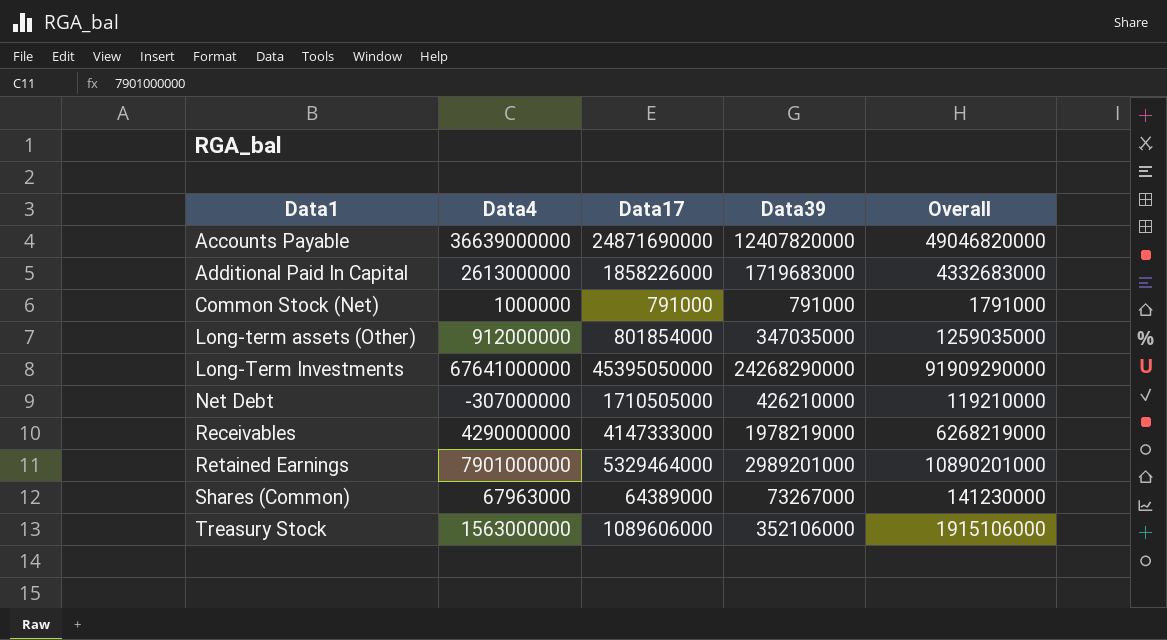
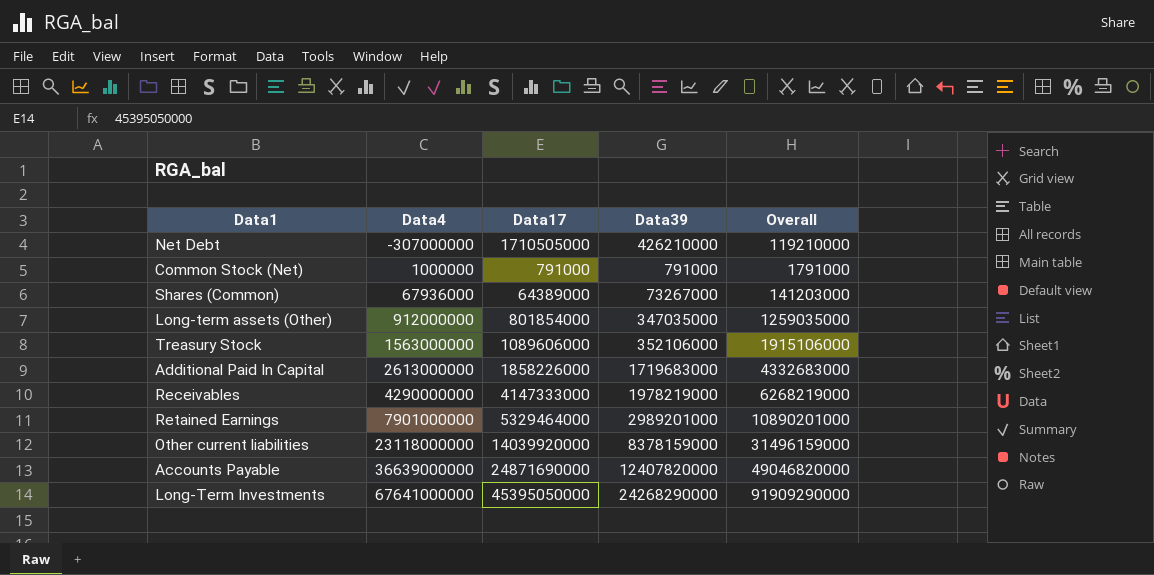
row order: Data1 ascending -> Data4 ascending
Shares (Common) | Data4: 67963000 -> 67936000
Shares (Common) | Overall: 141230000 -> 141203000
row Other current liabilities: none -> 23118000000 | 14039920000 | 8378159000 | 31496159000

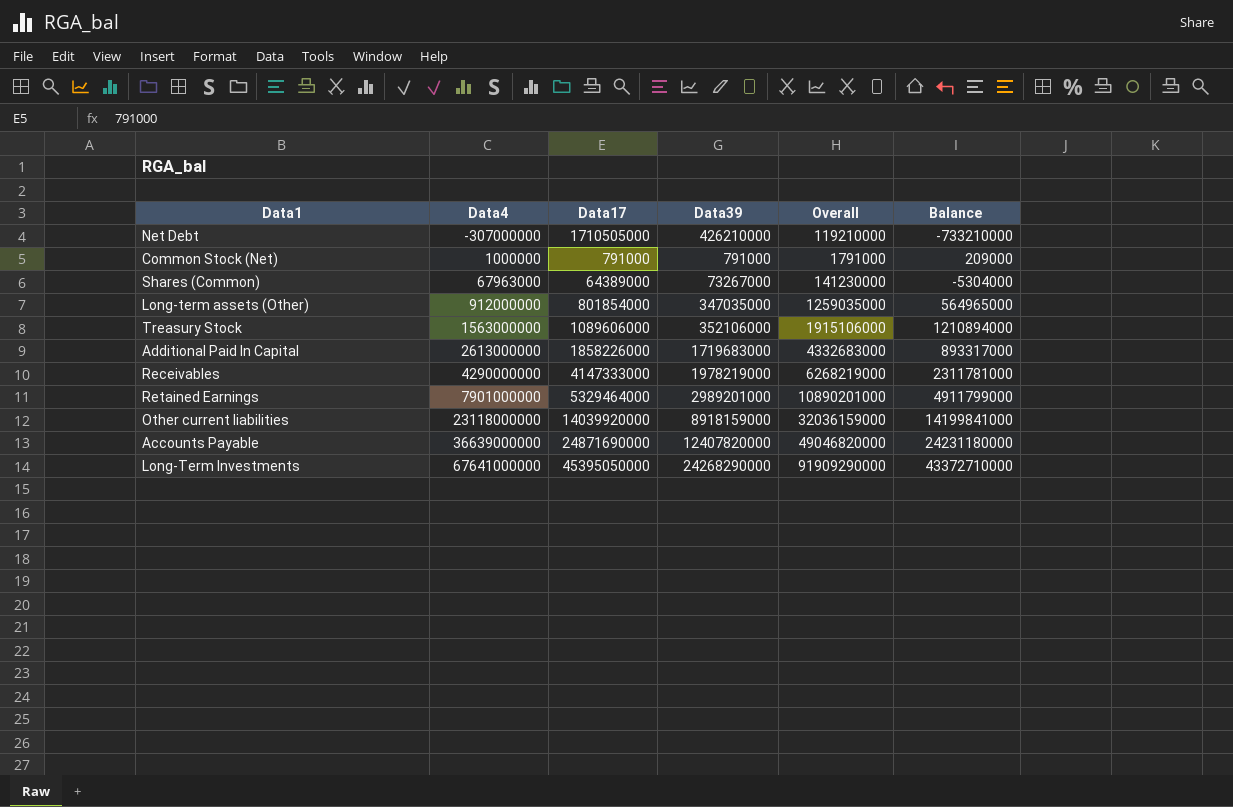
column Balance | formula: none -> [Data4] - [Data39]
Shares (Common) | Data4: 67936000 -> 67963000
Shares (Common) | Overall: 141203000 -> 141230000
Other current liabilities | Data39: 8378159000 -> 8918159000
Other current liabilities | Overall: 31496159000 -> 32036159000

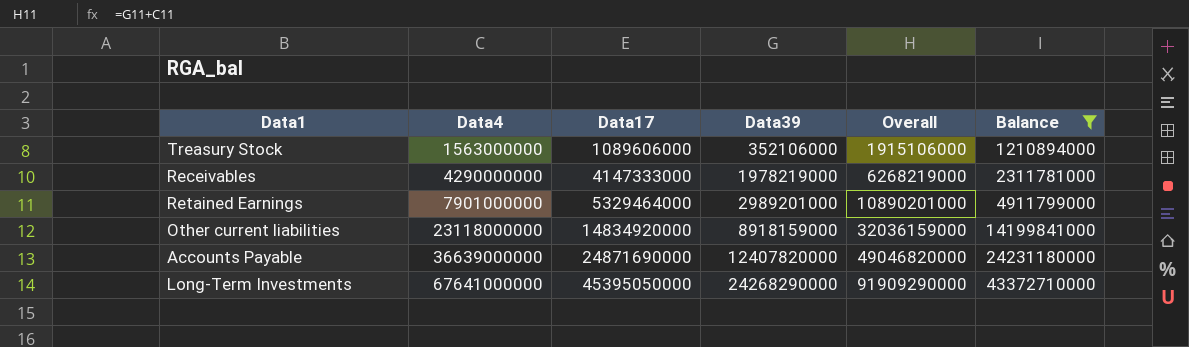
filter: none -> Balance >= 1210894000
Other current liabilities | Data17: 14039920000 -> 14834920000

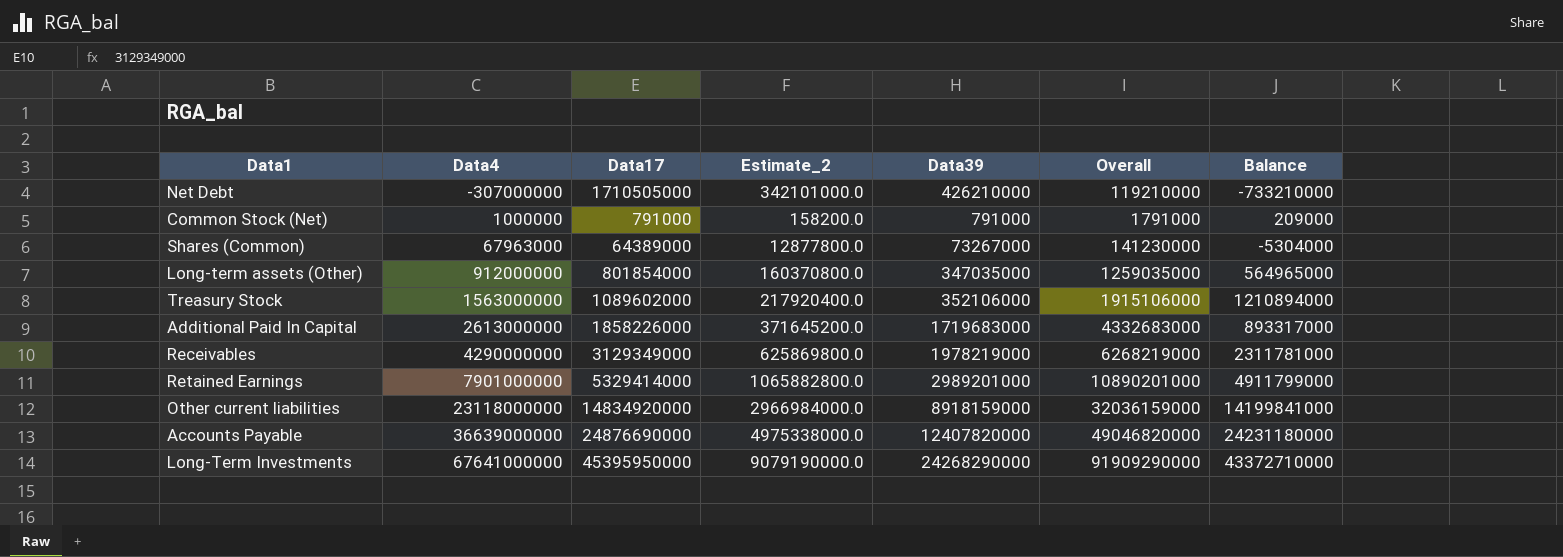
filter: Balance >= 1210894000 -> none
column Estimate_2 | formula: none -> [Data17] * 0.2
Treasury Stock | Data17: 1089606000 -> 1089602000
Receivables | Data17: 4147333000 -> 3129349000
Retained Earnings | Data17: 5329464000 -> 5329414000
Accounts Payable | Data17: 24871690000 -> 24876690000
Long-Term Investments | Data17: 45395050000 -> 45395950000

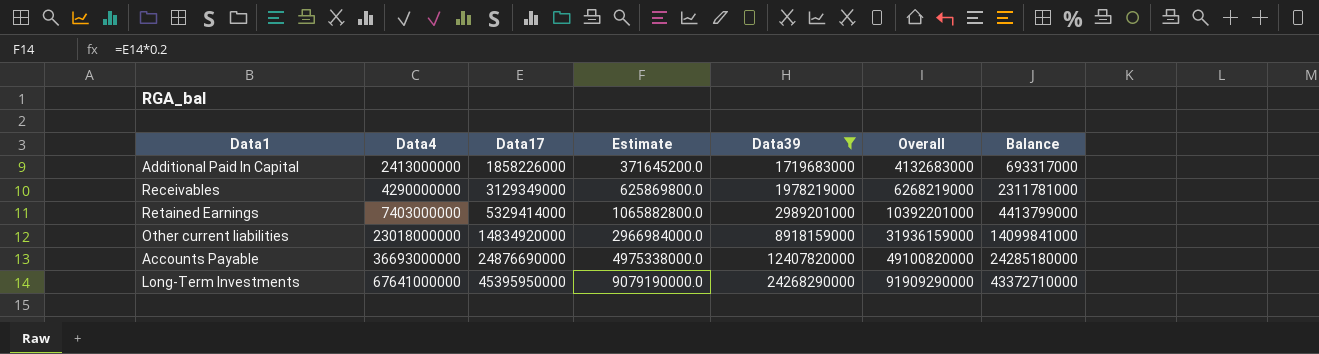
filter: none -> Data39 >= 1719683000
column name: Estimate_2 -> Estimate
Additional Paid In Capital | Data4: 2613000000 -> 2413000000
Additional Paid In Capital | Overall: 4332683000 -> 4132683000
Additional Paid In Capital | Balance: 893317000 -> 693317000
Retained Earnings | Data4: 7901000000 -> 7403000000
Retained Earnings | Overall: 10890201000 -> 10392201000
Retained Earnings | Balance: 4911799000 -> 4413799000
Other current liabilities | Data4: 23118000000 -> 23018000000
Other current liabilities | Overall: 32036159000 -> 31936159000
Other current liabilities | Balance: 14199841000 -> 14099841000
Accounts Payable | Data4: 36639000000 -> 36693000000
Accounts Payable | Overall: 49046820000 -> 49100820000
Accounts Payable | Balance: 24231180000 -> 24285180000

